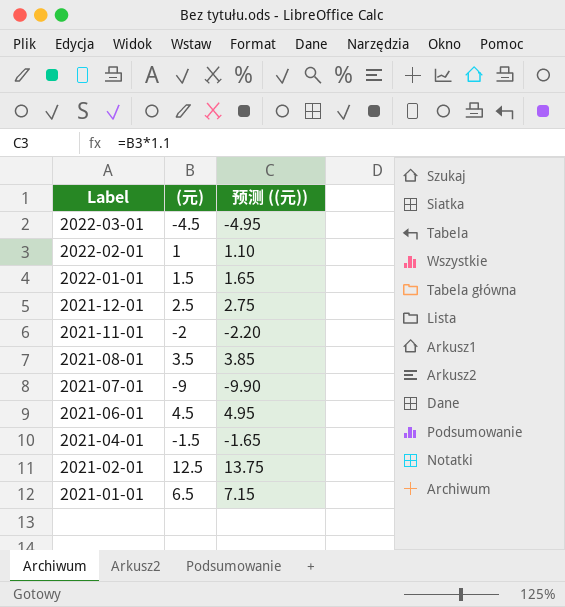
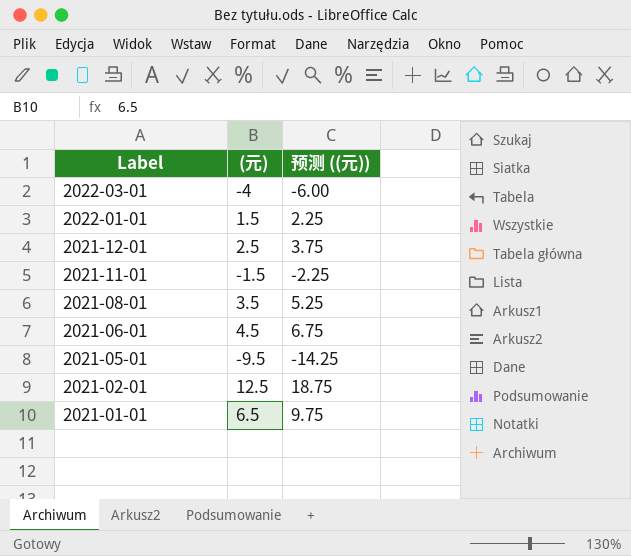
column 预测 ((元)) | formula: [(元)] * 1.1 -> [(元)] * 1.5
row 2022-02-01: 1 | 1.10 -> none
row 2021-07-01: -9 | -9.90 -> none
row 2021-04-01: -1.5 | -1.65 -> none
2022-03-01 | (元): -4.5 -> -4
2021-11-01 | (元): -2 -> -1.5
row 2021-05-01: none -> -9.5 | -14.25

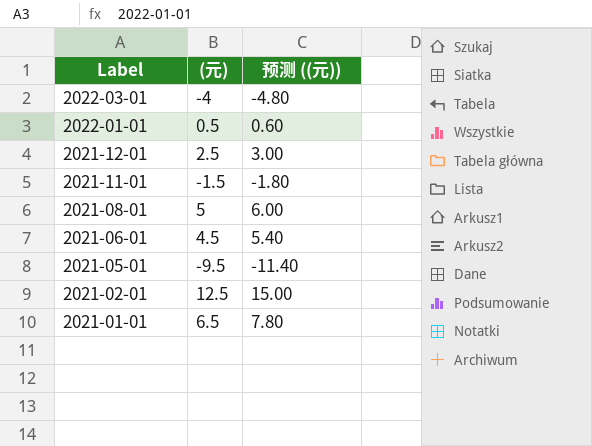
column 预测 ((元)) | formula: [(元)] * 1.5 -> [(元)] * 1.2
2022-01-01 | (元): 1.5 -> 0.5
2021-08-01 | (元): 3.5 -> 5

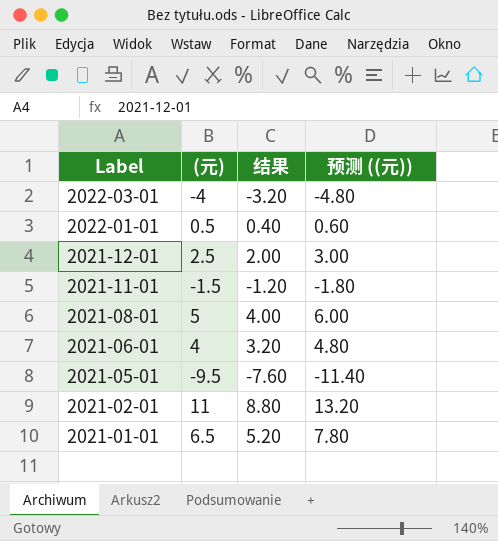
column 结果 | formula: none -> [(元)] * 0.8
2021-06-01 | (元): 4.5 -> 4
2021-06-01 | 预测 ((元)): 5.40 -> 4.80
2021-02-01 | (元): 12.5 -> 11
2021-02-01 | 预测 ((元)): 15.00 -> 13.20

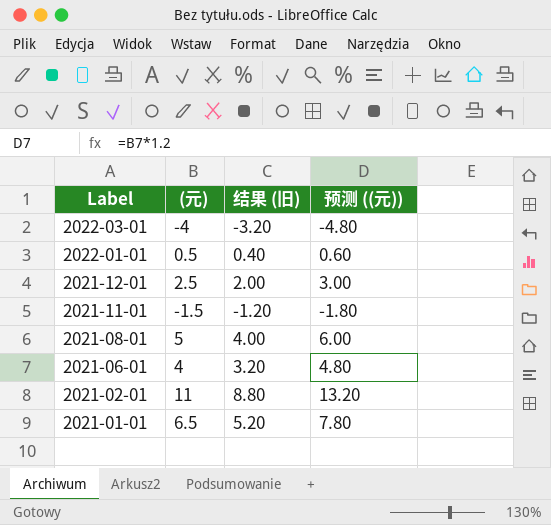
column name: 结果 -> 结果 (旧)
row 2021-05-01: -9.5 | -7.60 | -11.40 -> none

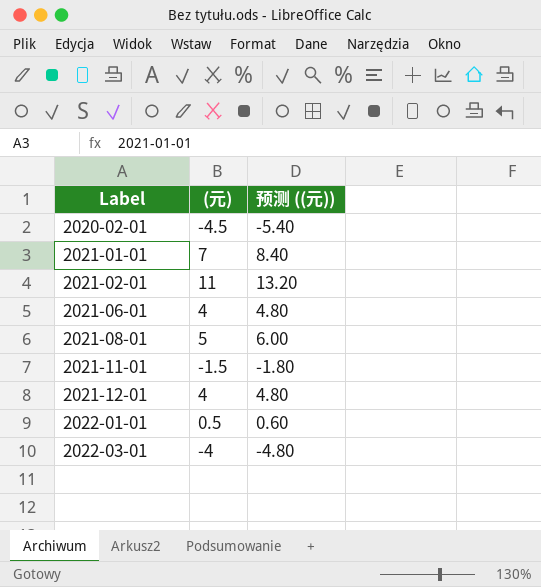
row order: Label descending -> Label ascending
column 结果 (旧) | formula: [(元)] * 0.8 -> none
row 2020-02-01: none -> -4.5 | -5.40
2021-01-01 | (元): 6.5 -> 7
2021-01-01 | 预测 ((元)): 7.80 -> 8.40
2021-12-01 | (元): 2.5 -> 4
2021-12-01 | 预测 ((元)): 3.00 -> 4.80

